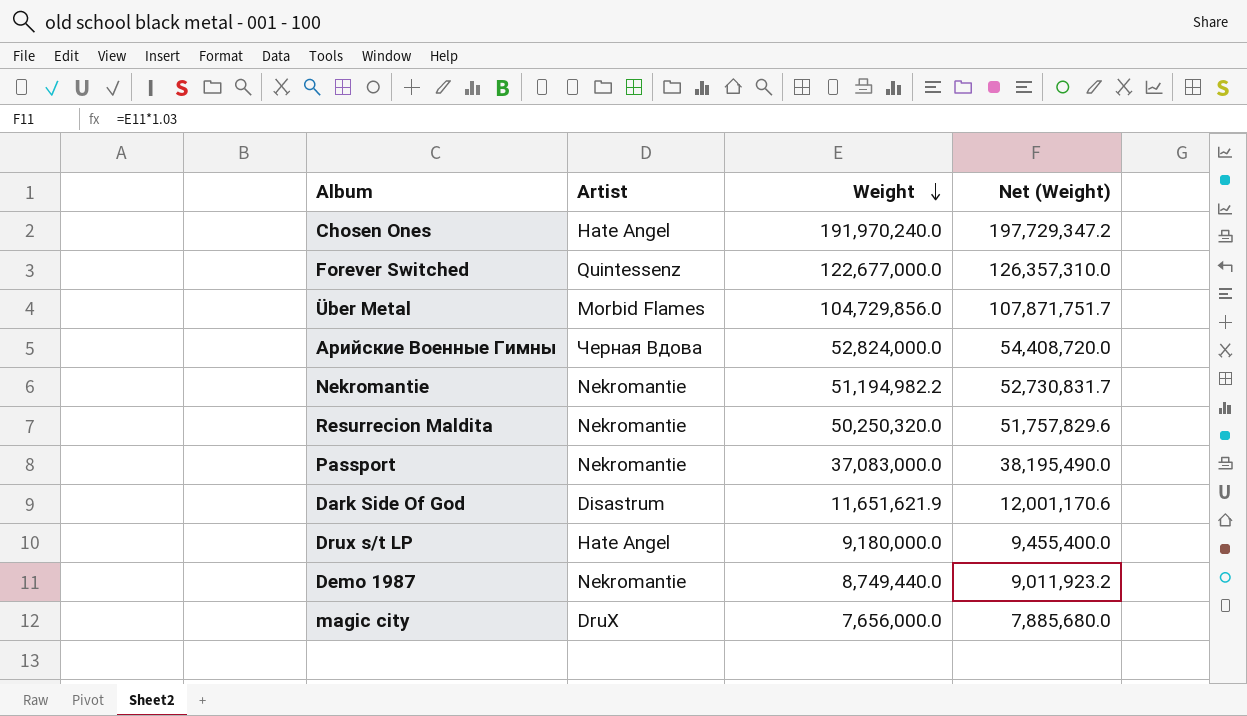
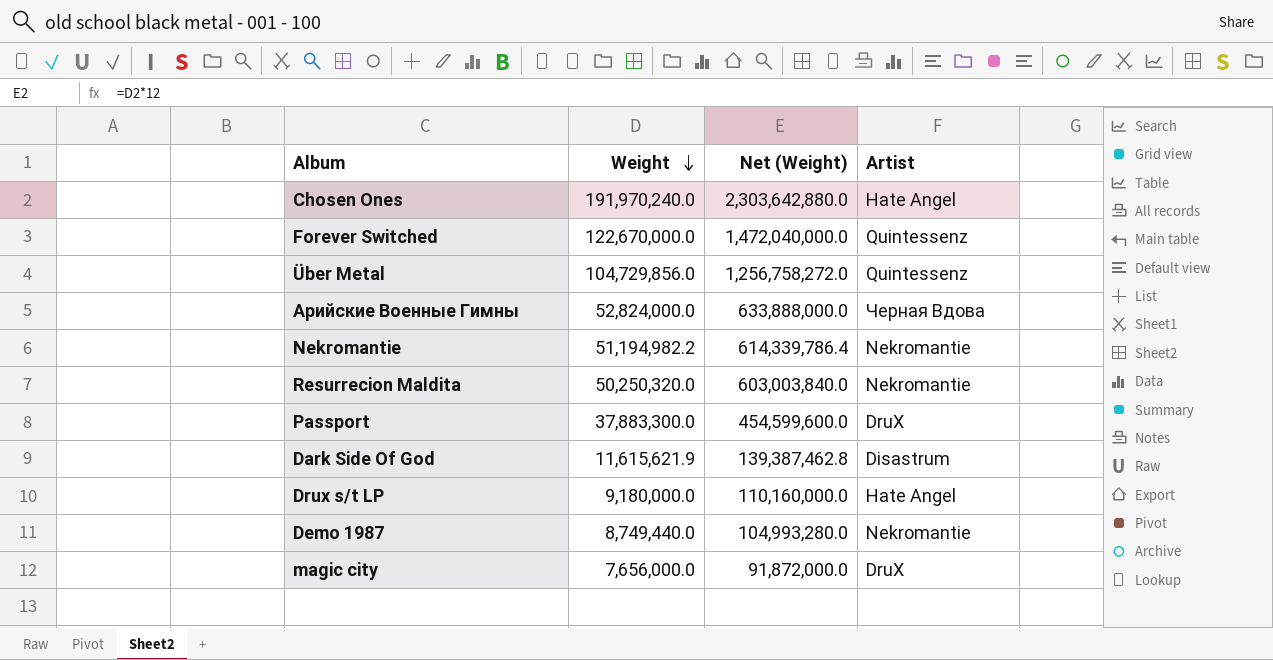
column Net (Weight) | formula: [Weight] * 1.03 -> [Weight] * 12
column Artist | position: 2 -> 4
Forever Switched | Weight: 122,677,000.0 -> 122,670,000.0
Über Metal | Artist: Morbid Flames -> Quintessenz
Passport | Weight: 37,083,000.0 -> 37,883,300.0
Passport | Artist: Nekromantie -> DruX
Dark Side Of God | Weight: 11,651,621.9 -> 11,615,621.9

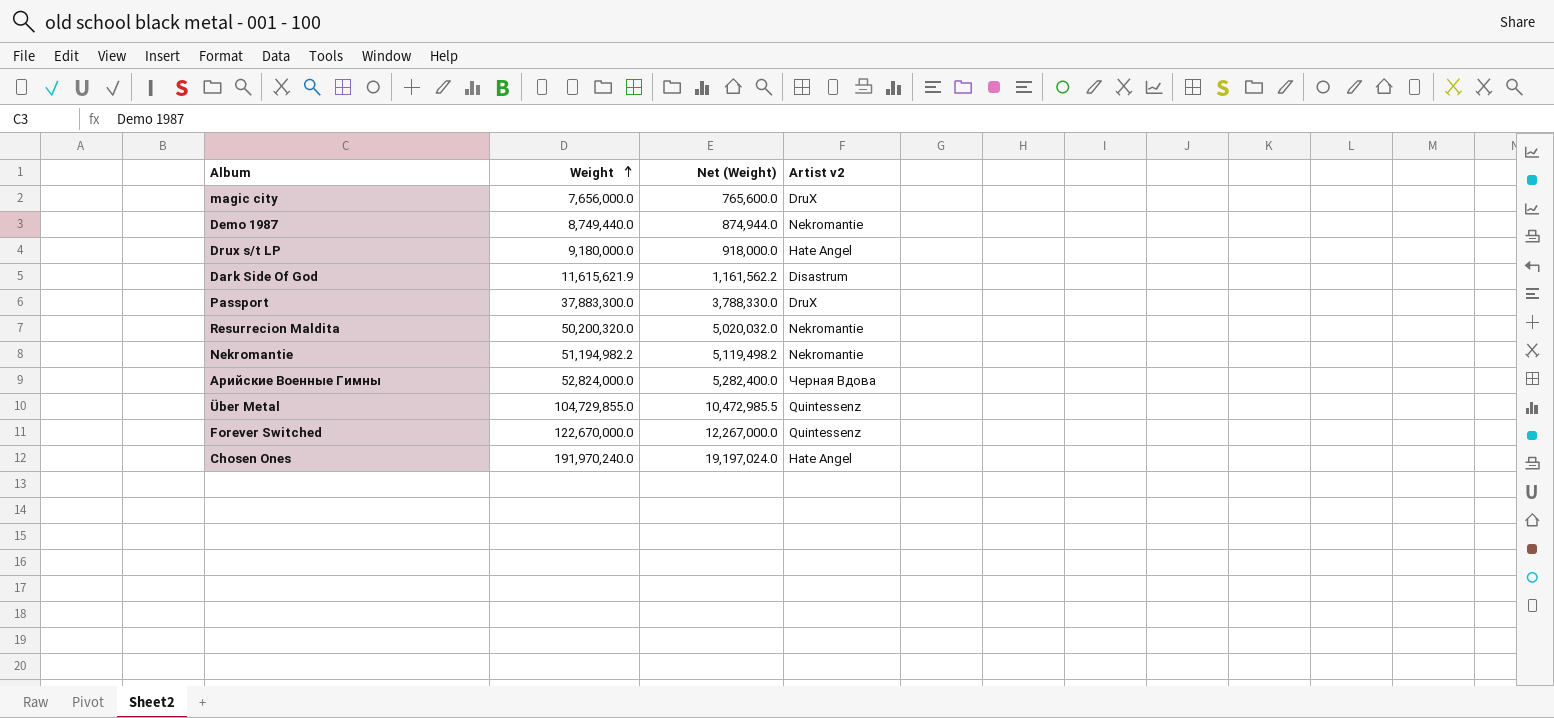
row order: Weight descending -> Weight ascending
column Net (Weight) | formula: [Weight] * 12 -> [Weight] * 0.1
column name: Artist -> Artist v2
Resurrecion Maldita | Weight: 50,250,320.0 -> 50,200,320.0
Über Metal | Weight: 104,729,856.0 -> 104,729,855.0

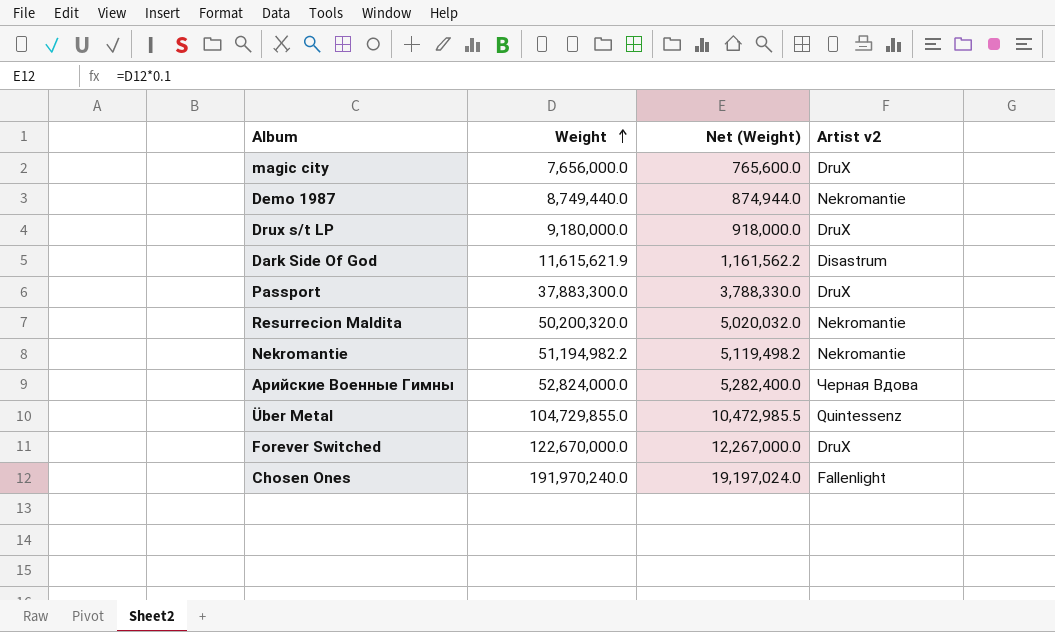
Drux s/t LP | Artist v2: Hate Angel -> DruX
Forever Switched | Artist v2: Quintessenz -> DruX
Chosen Ones | Artist v2: Hate Angel -> Fallenlight

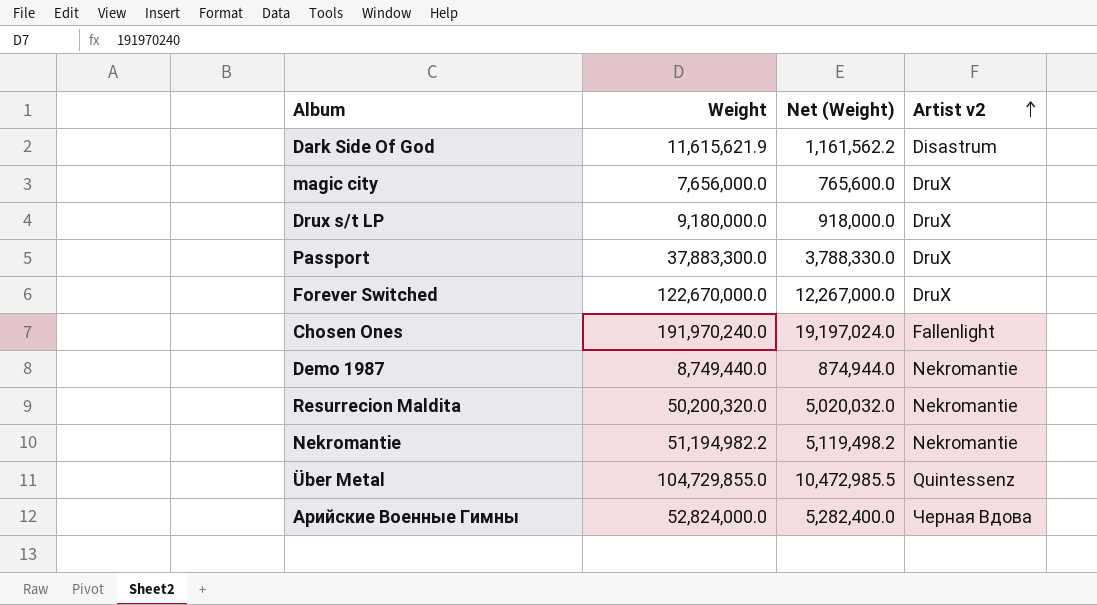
row order: Weight ascending -> Artist v2 ascending

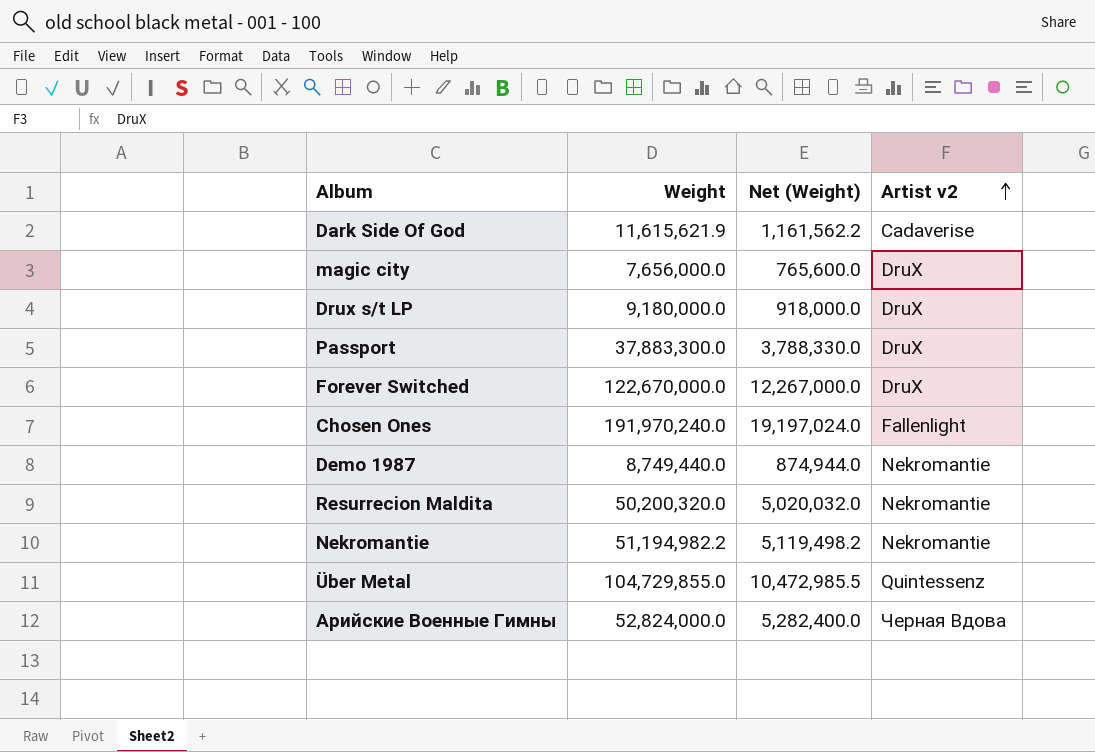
Dark Side Of God | Artist v2: Disastrum -> Cadaverise

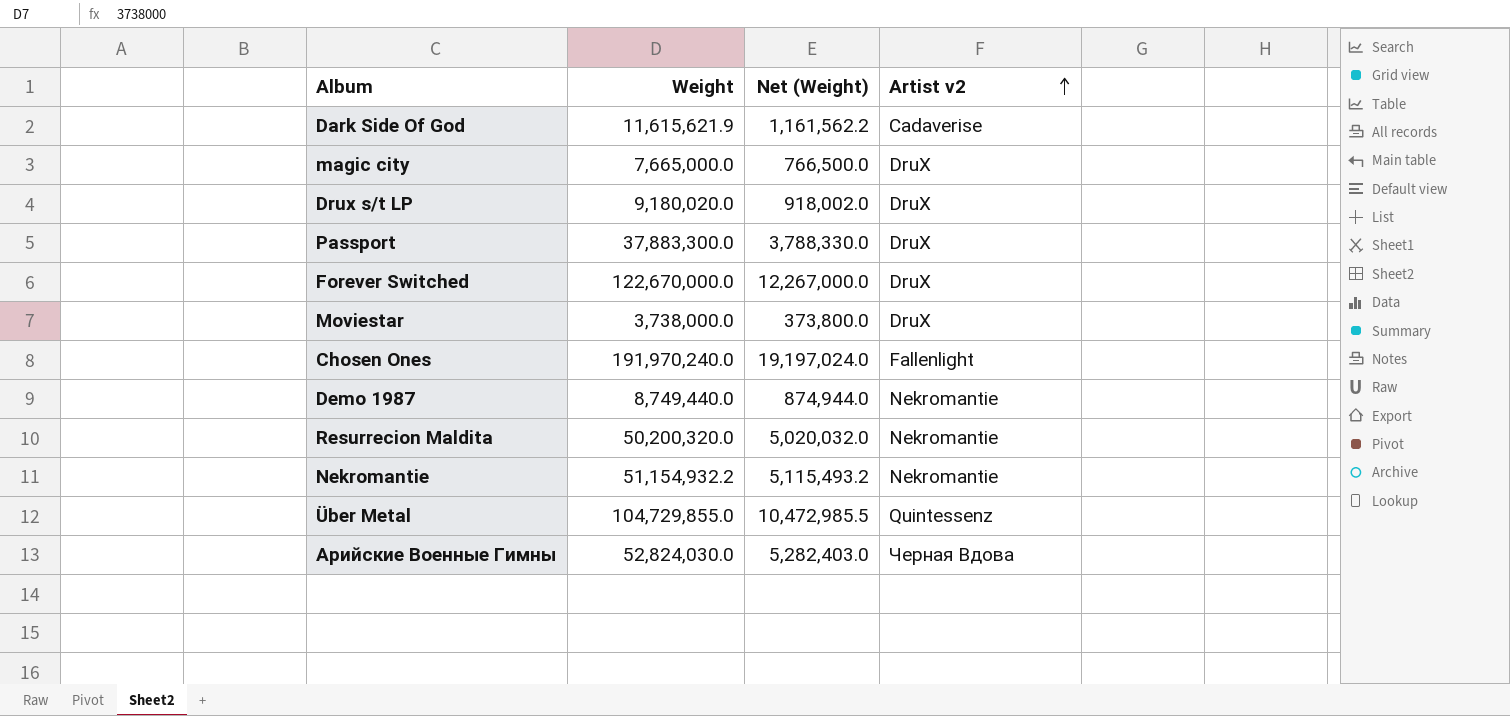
magic city | Weight: 7,656,000.0 -> 7,665,000.0
magic city | Net (Weight): 765,600.0 -> 766,500.0
Drux s/t LP | Weight: 9,180,000.0 -> 9,180,020.0
Drux s/t LP | Net (Weight): 918,000.0 -> 918,002.0
row Moviestar: none -> 3,738,000.0 | 373,800.0 | DruX
Nekromantie | Weight: 51,194,982.2 -> 51,154,932.2
Nekromantie | Net (Weight): 5,119,498.2 -> 5,115,493.2
Арийские Военные Гимны | Weight: 52,824,000.0 -> 52,824,030.0
Арийские Военные Гимны | Net (Weight): 5,282,400.0 -> 5,282,403.0

